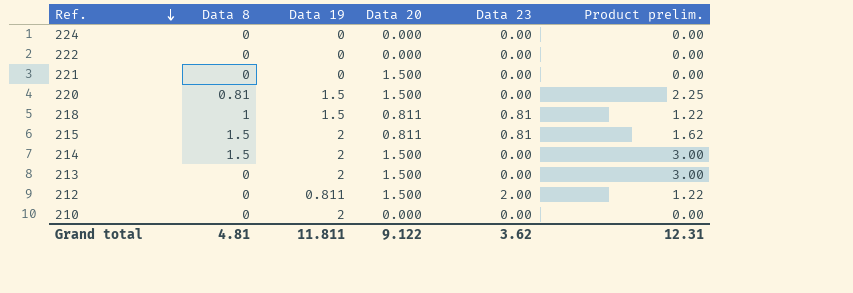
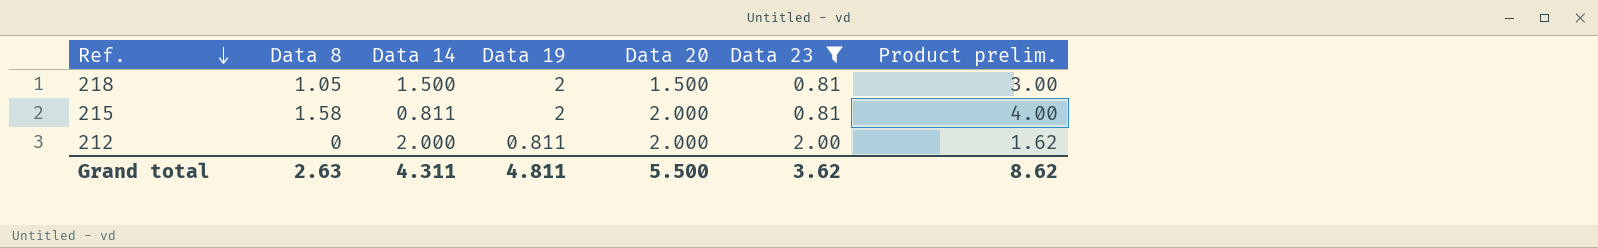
filter: none -> Data 23 != 0.00
column Data 14 | position: none -> 3
218 | Data 8: 1 -> 1.05
218 | Data 19: 1.5 -> 2
218 | Data 20: 0.811 -> 1.500
218 | Product prelim.: 1.22 -> 3.00
215 | Data 8: 1.5 -> 1.58
215 | Data 20: 0.811 -> 2.000
215 | Product prelim.: 1.62 -> 4.00
212 | Data 20: 1.500 -> 2.000
212 | Product prelim.: 1.22 -> 1.62
Grand total | Data 8: 4.81 -> 2.63
Grand total | Data 19: 11.811 -> 4.811
Grand total | Data 20: 9.122 -> 5.500
Grand total | Product prelim.: 12.31 -> 8.62

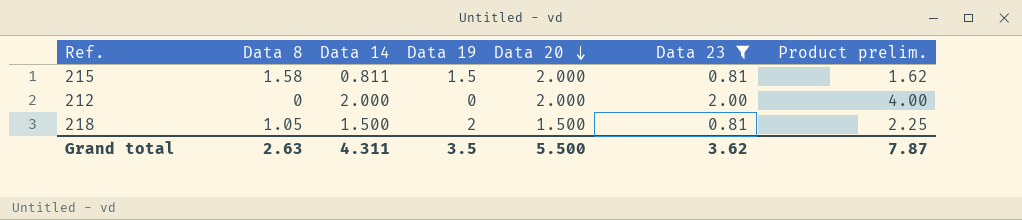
row order: Ref. descending -> Data 20 descending
column Product prelim. | formula: [Data 19] * [Data 20] -> [Data 14] * [Data 20]
215 | Data 19: 2 -> 1.5
212 | Data 19: 0.811 -> 0
Grand total | Data 19: 4.811 -> 3.5
Grand total | Product prelim.: 8.62 -> 7.87

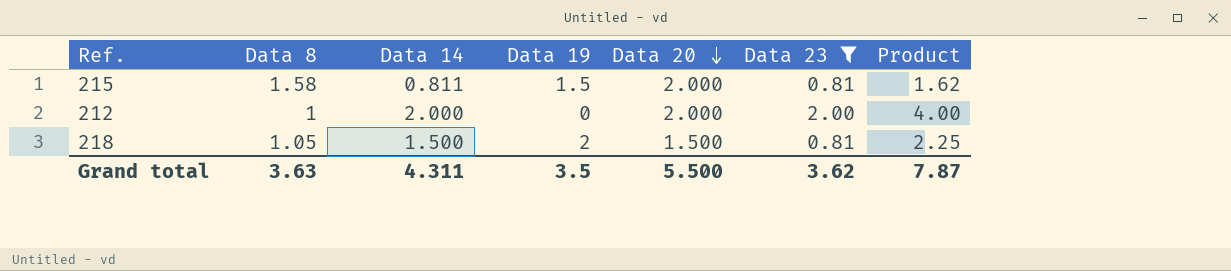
column name: Product prelim. -> Product
212 | Data 8: 0 -> 1
Grand total | Data 8: 2.63 -> 3.63

